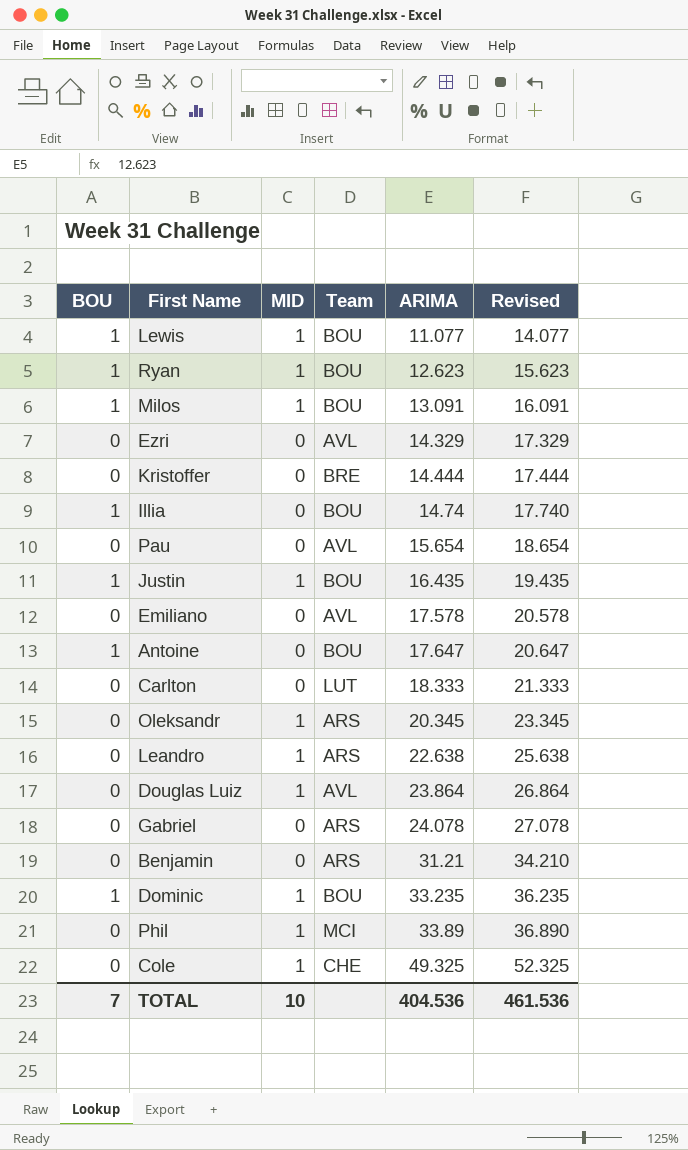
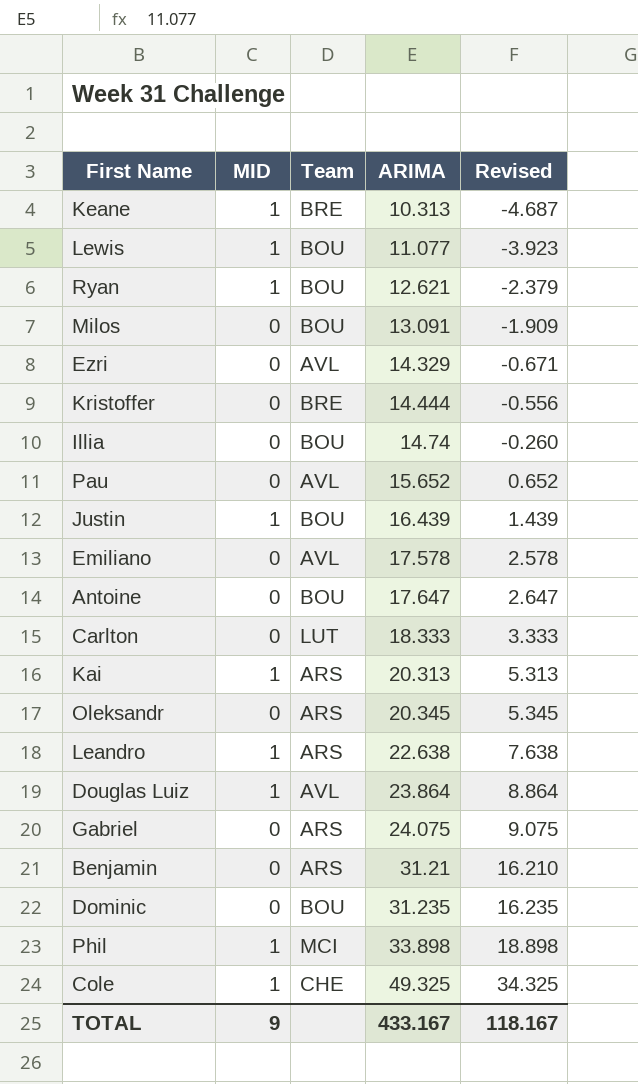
column BOU | position: 1 -> none
column Revised | formula: [ARIMA] + 3 -> [ARIMA] - 15
row Keane: none -> 1 | BRE | 10.313 | -4.687
Ryan | ARIMA: 12.623 -> 12.621
Milos | MID: 1 -> 0
Pau | ARIMA: 15.654 -> 15.652
Justin | ARIMA: 16.435 -> 16.439
row Kai: none -> 1 | ARS | 20.313 | 5.313
Oleksandr | MID: 1 -> 0
Gabriel | ARIMA: 24.078 -> 24.075
Dominic | MID: 1 -> 0
Dominic | ARIMA: 33.235 -> 31.235
Phil | ARIMA: 33.89 -> 33.898
TOTAL | MID: 10 -> 9
TOTAL | ARIMA: 404.536 -> 433.167
TOTAL | Revised: 461.536 -> 118.167

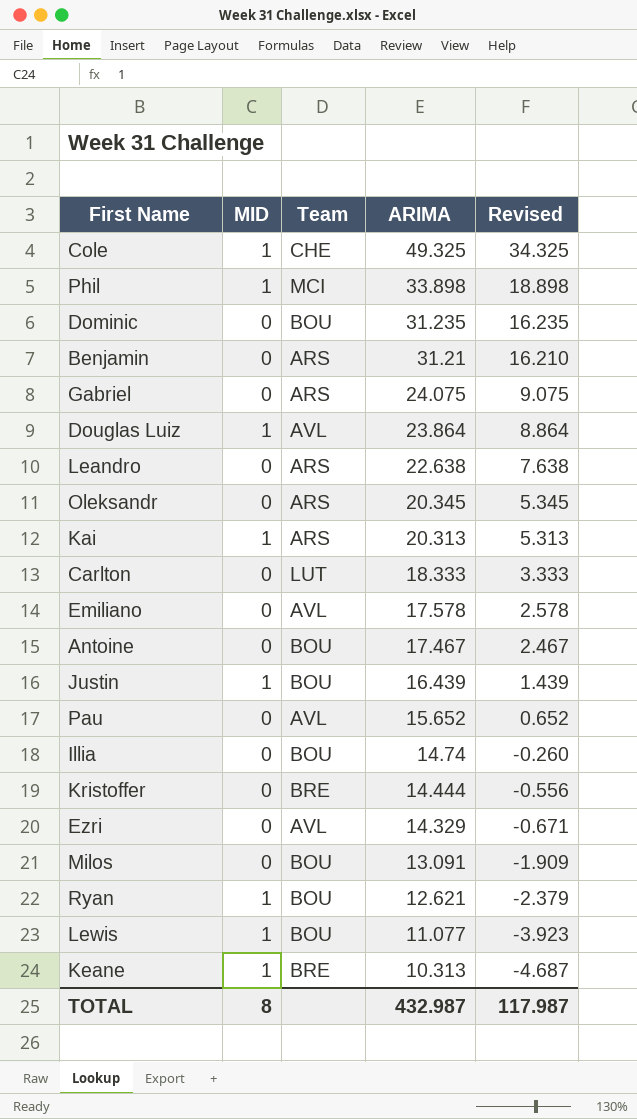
row order: ARIMA ascending -> ARIMA descending
Leandro | MID: 1 -> 0
Antoine | ARIMA: 17.647 -> 17.467
Antoine | Revised: 2.647 -> 2.467
TOTAL | MID: 9 -> 8
TOTAL | ARIMA: 433.167 -> 432.987
TOTAL | Revised: 118.167 -> 117.987

